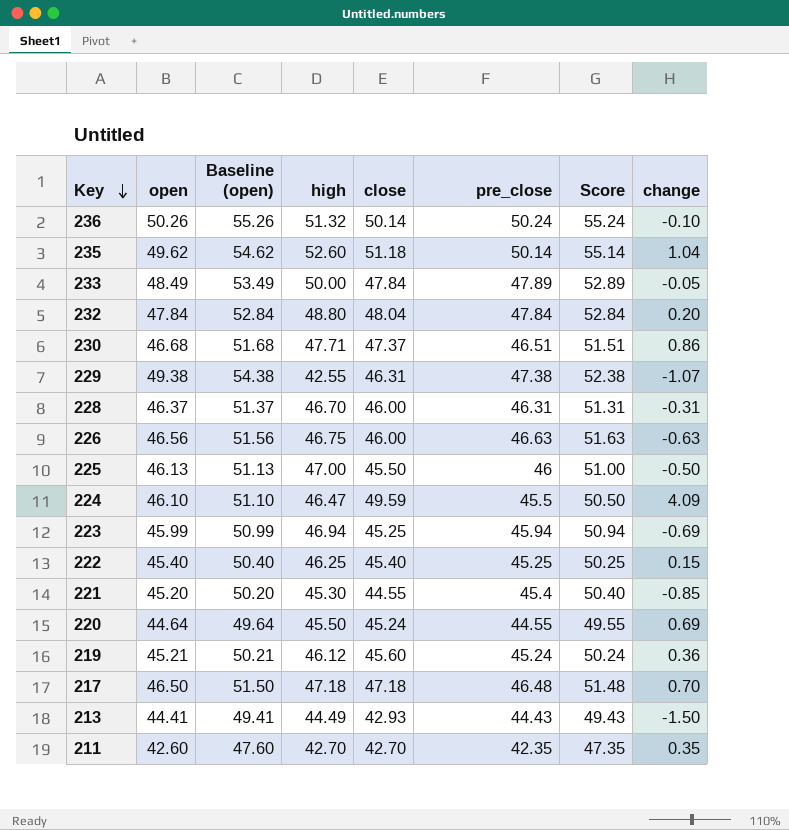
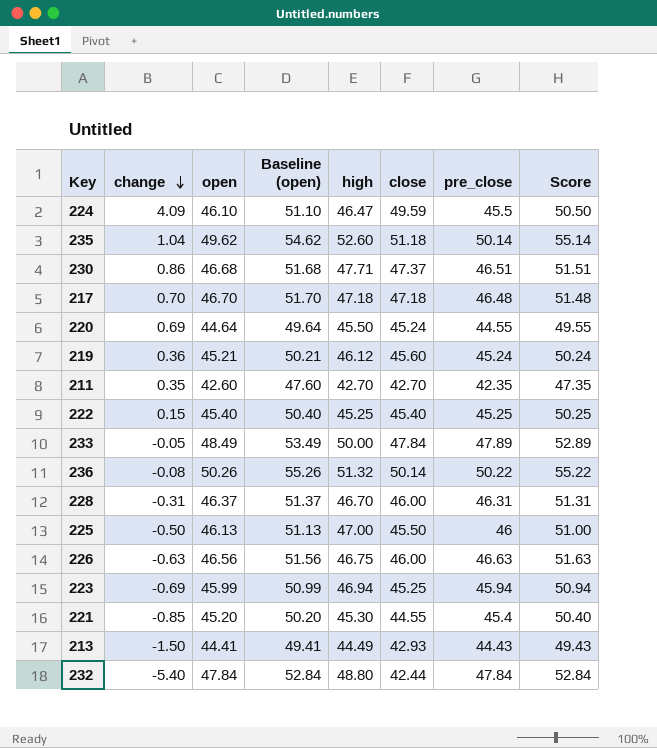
row order: Key descending -> change descending
column change | position: 8 -> 2
row 229: 49.38 | 54.38 | 42.55 | 46.31 | 47.38 | 52.38 | -1.07 -> none
217 | open: 46.50 -> 46.70
217 | Baseline (open): 51.50 -> 51.70
222 | high: 46.25 -> 45.25
236 | change: -0.10 -> -0.08
236 | pre_close: 50.24 -> 50.22
236 | Score: 55.24 -> 55.22
232 | change: 0.20 -> -5.40
232 | close: 48.04 -> 42.44

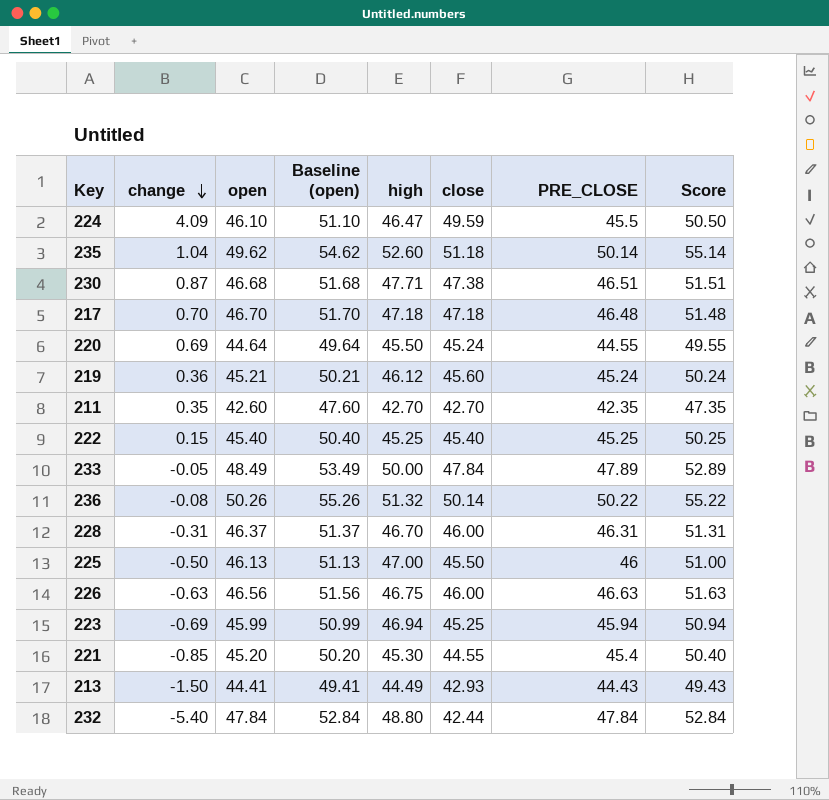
column name: pre_close -> PRE_CLOSE
230 | change: 0.86 -> 0.87
230 | close: 47.37 -> 47.38

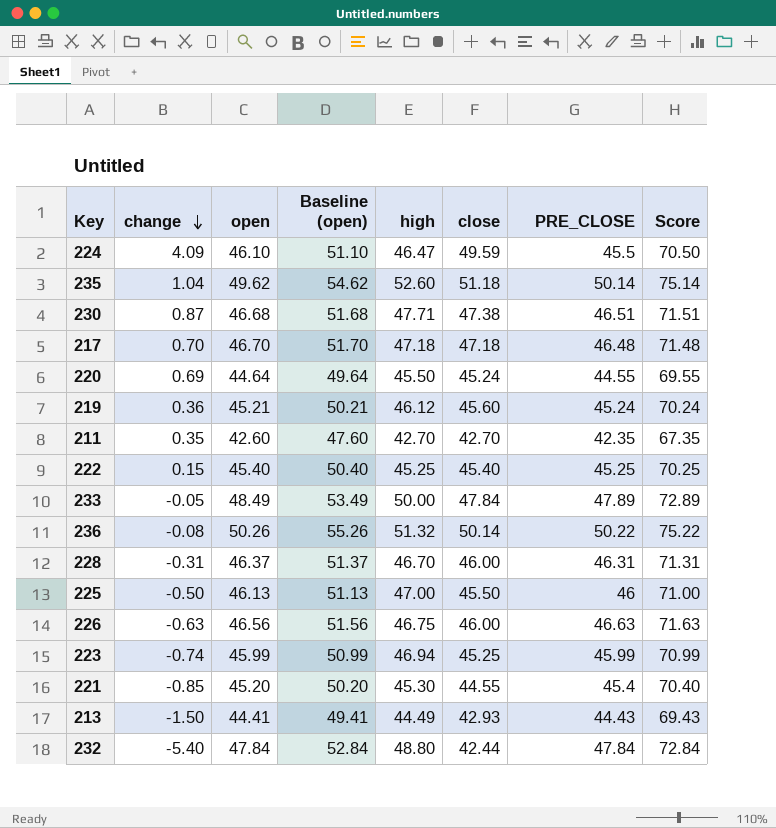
column Score | formula: [PRE_CLOSE] + 5 -> [PRE_CLOSE] + 25
223 | change: -0.69 -> -0.74
223 | PRE_CLOSE: 45.94 -> 45.99

